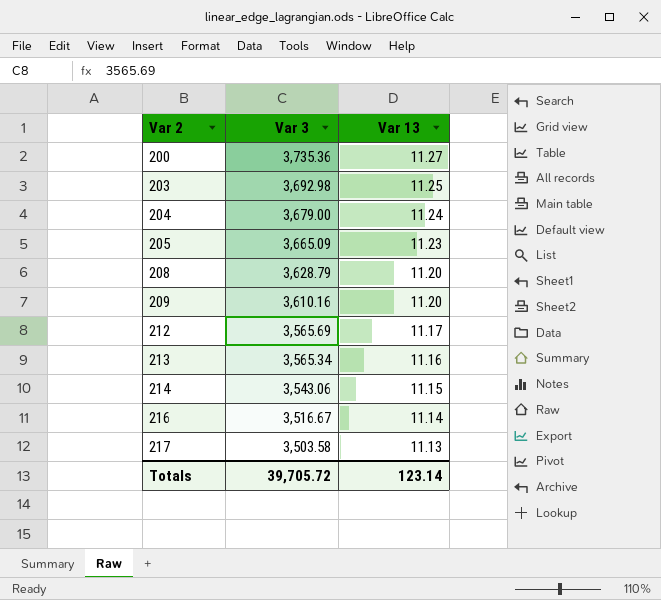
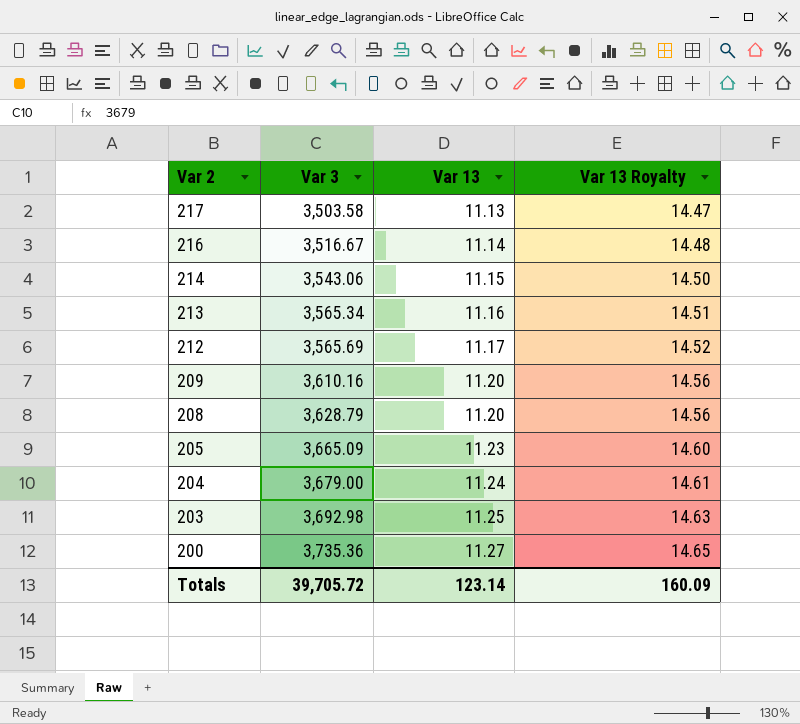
row order: Var 2 ascending -> Var 2 descending
column Var 13 Royalty | formula: none -> [Var 13] * 1.3

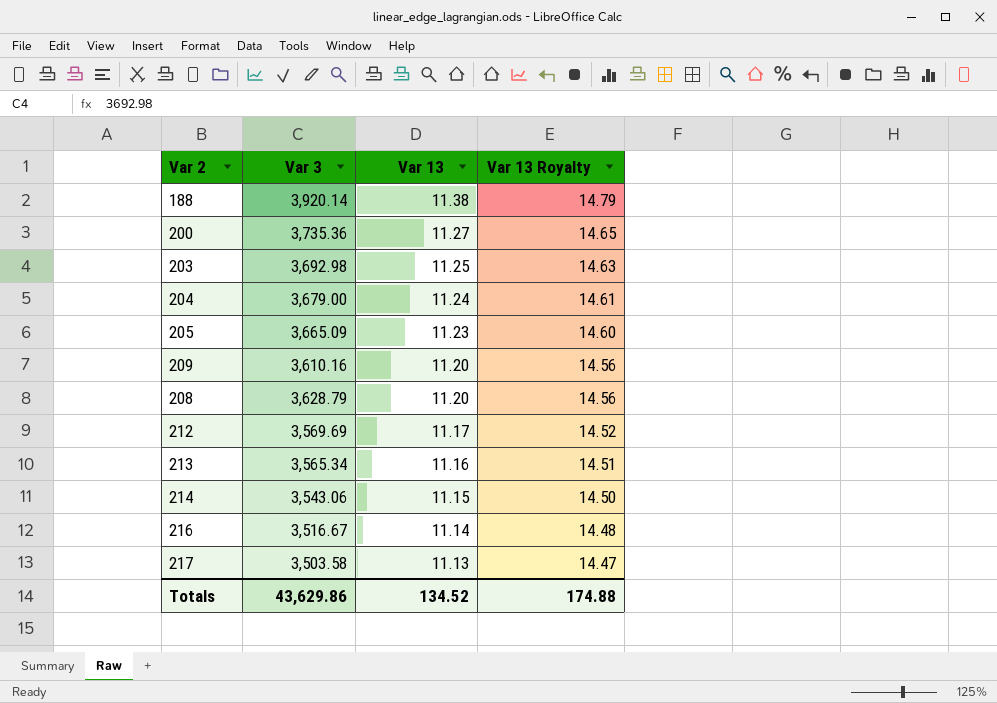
row order: Var 2 descending -> Var 13 descending
row 188: none -> 3,920.14 | 11.38 | 14.79
212 | Var 3: 3,565.69 -> 3,569.69
Totals | Var 3: 39,705.72 -> 43,629.86
Totals | Var 13: 123.14 -> 134.52
Totals | Var 13 Royalty: 160.09 -> 174.88

